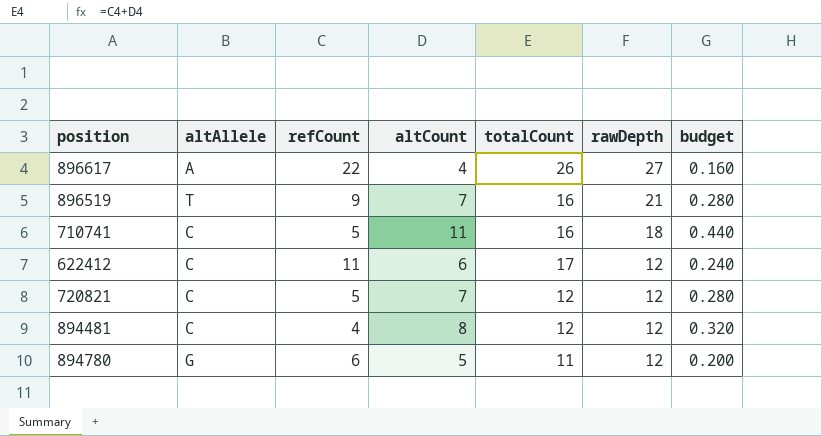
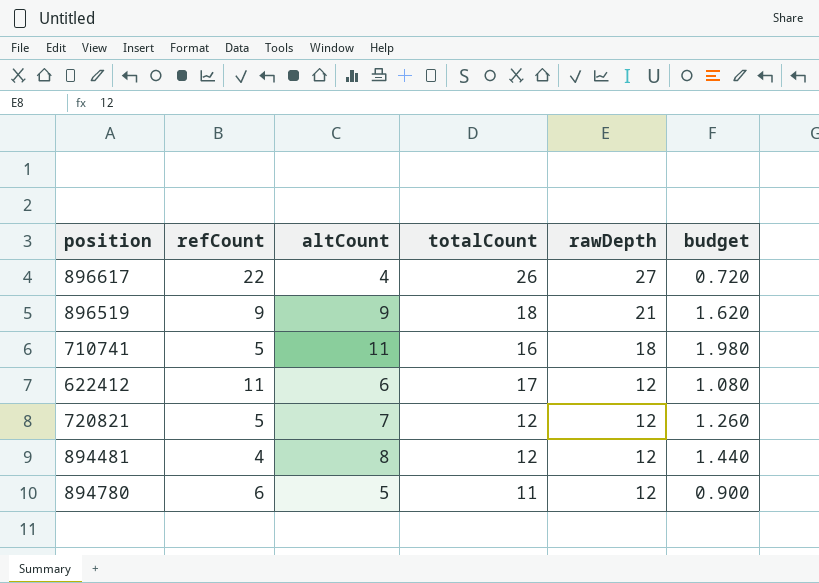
column altAllele | position: 2 -> none
column budget | formula: [altCount] * 0.04 -> [altCount] * 0.18
896519 | altCount: 7 -> 9
896519 | totalCount: 16 -> 18

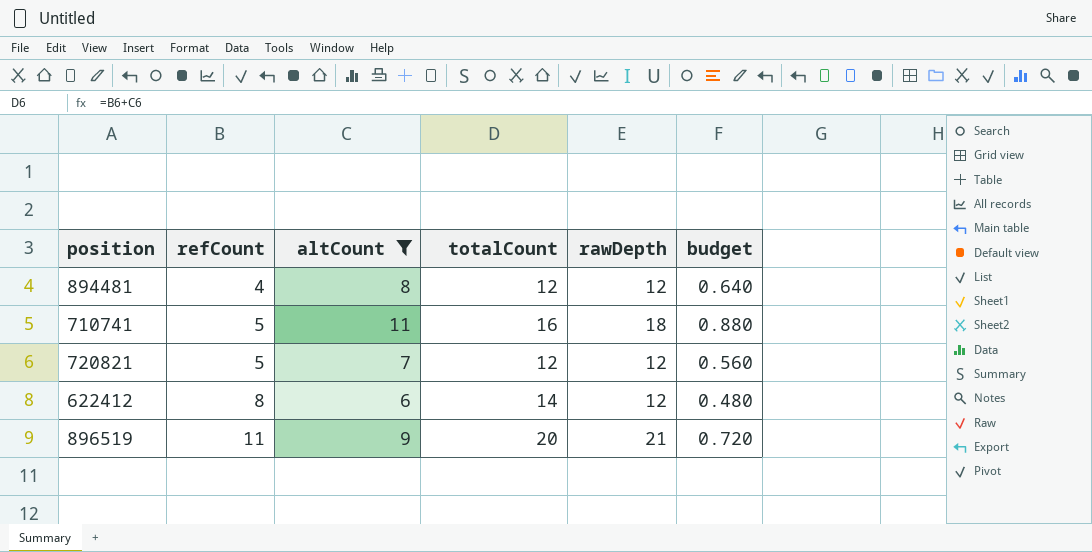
filter: none -> altCount >= 6
row order: rawDepth descending -> refCount ascending
column budget | formula: [altCount] * 0.18 -> [altCount] * 0.08
622412 | refCount: 11 -> 8
622412 | totalCount: 17 -> 14
896519 | refCount: 9 -> 11
896519 | totalCount: 18 -> 20

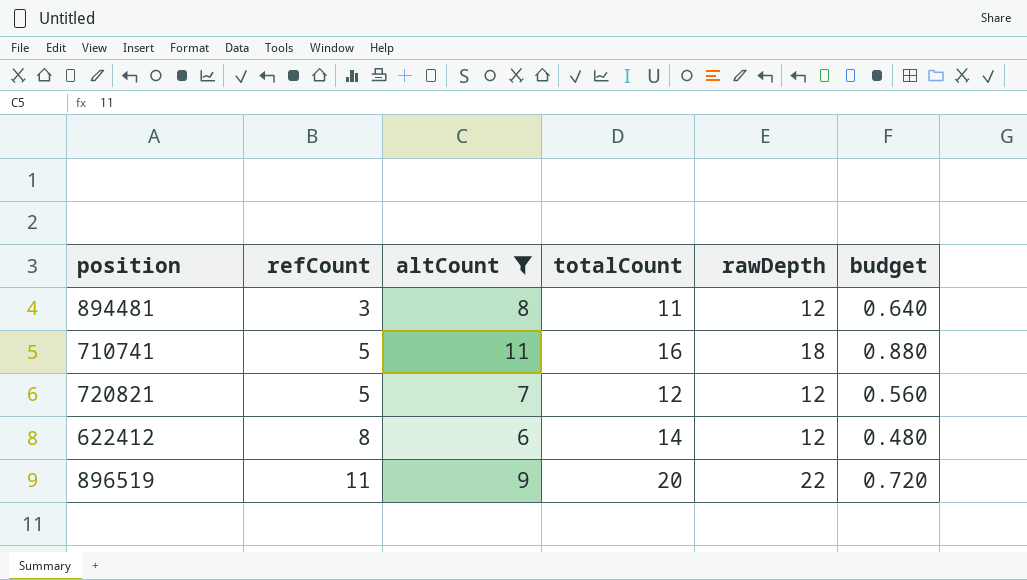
894481 | refCount: 4 -> 3
894481 | totalCount: 12 -> 11
896519 | rawDepth: 21 -> 22

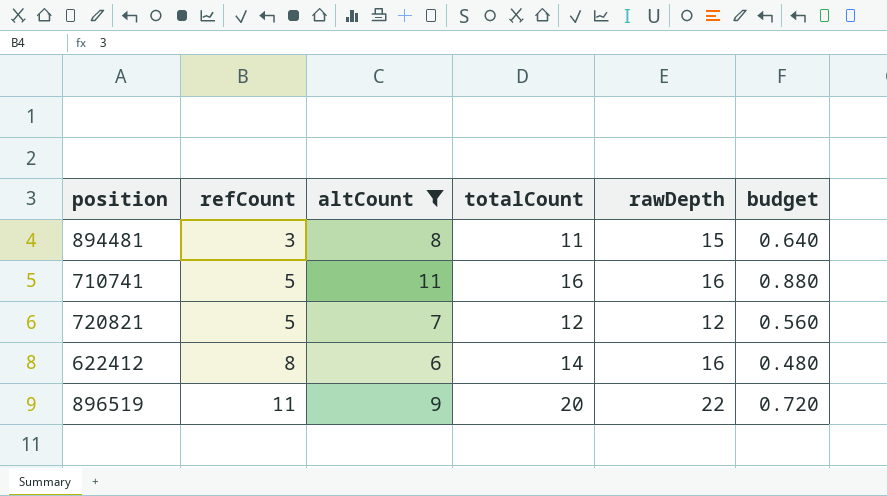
894481 | rawDepth: 12 -> 15
710741 | rawDepth: 18 -> 16
622412 | rawDepth: 12 -> 16

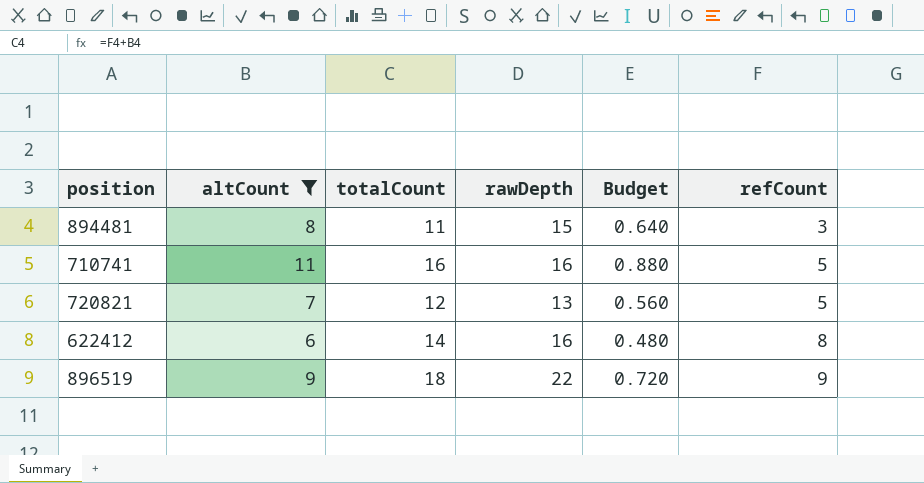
column name: budget -> Budget
column refCount | position: 2 -> 6
720821 | rawDepth: 12 -> 13
896519 | totalCount: 20 -> 18
896519 | refCount: 11 -> 9

